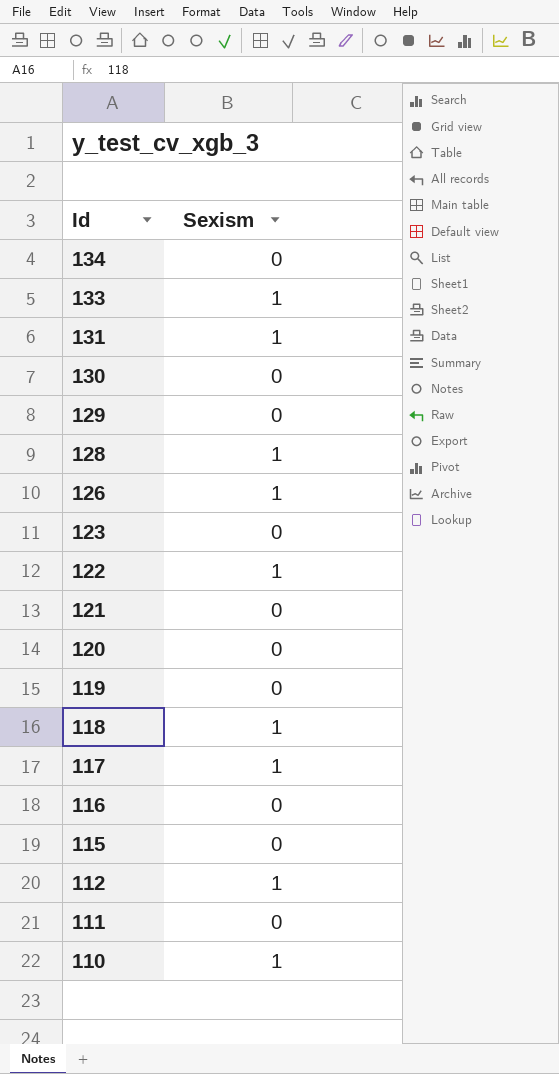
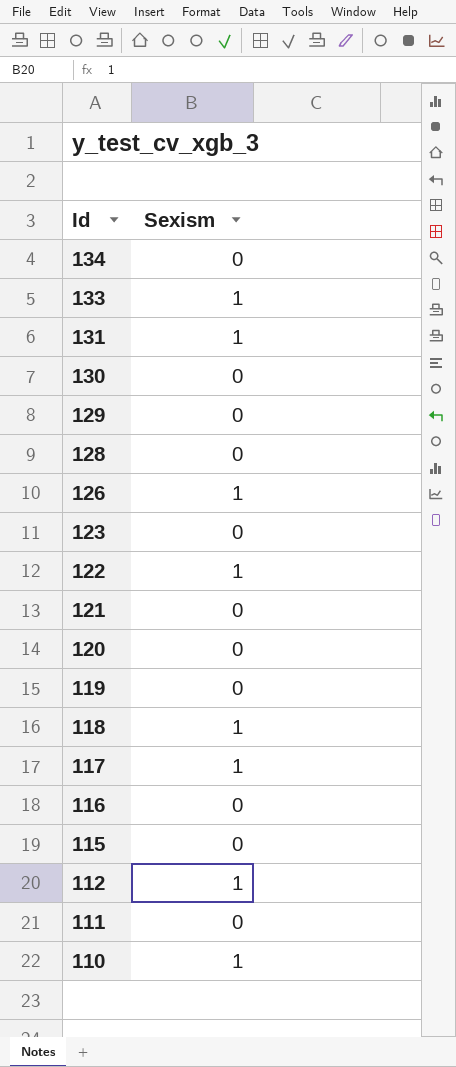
128 | Sexism: 1 -> 0

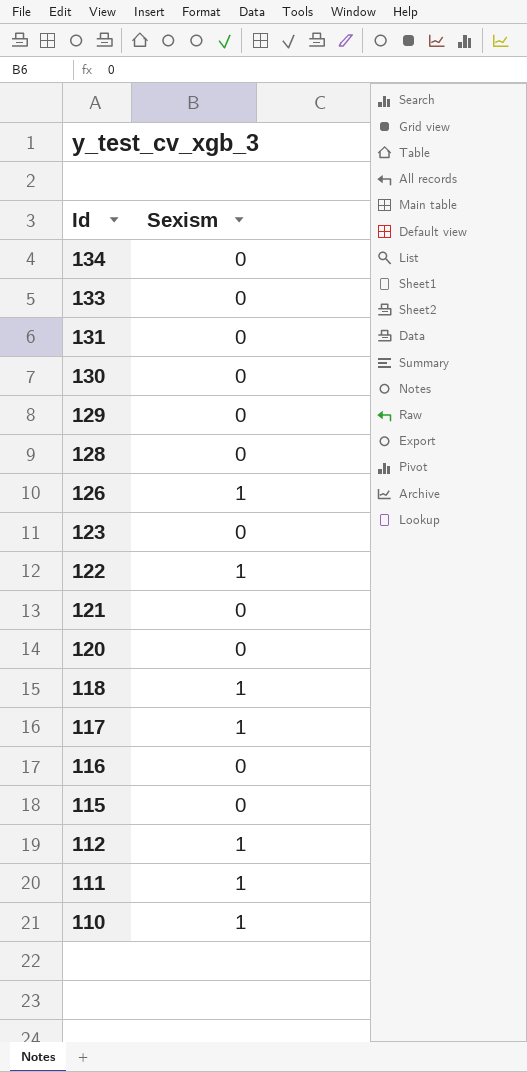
row 119: 0 -> none
133 | Sexism: 1 -> 0
131 | Sexism: 1 -> 0
111 | Sexism: 0 -> 1

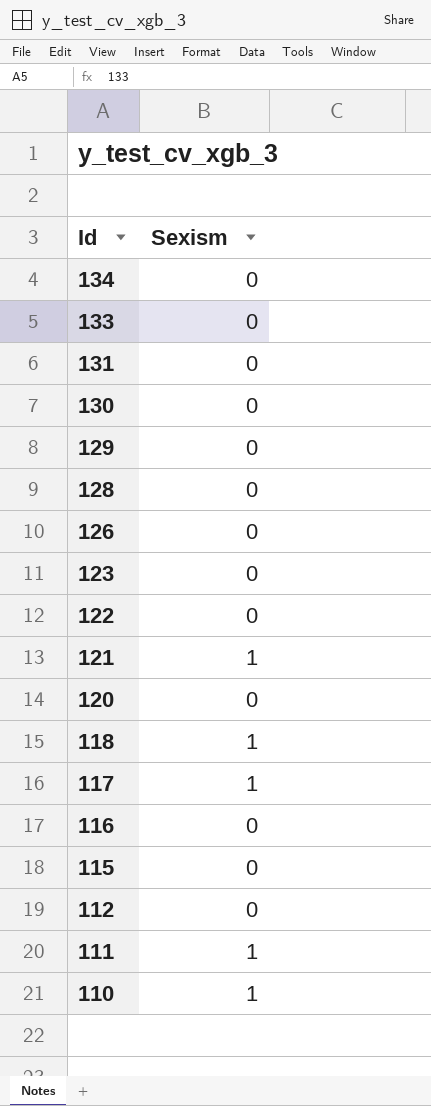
126 | Sexism: 1 -> 0
122 | Sexism: 1 -> 0
121 | Sexism: 0 -> 1
112 | Sexism: 1 -> 0

